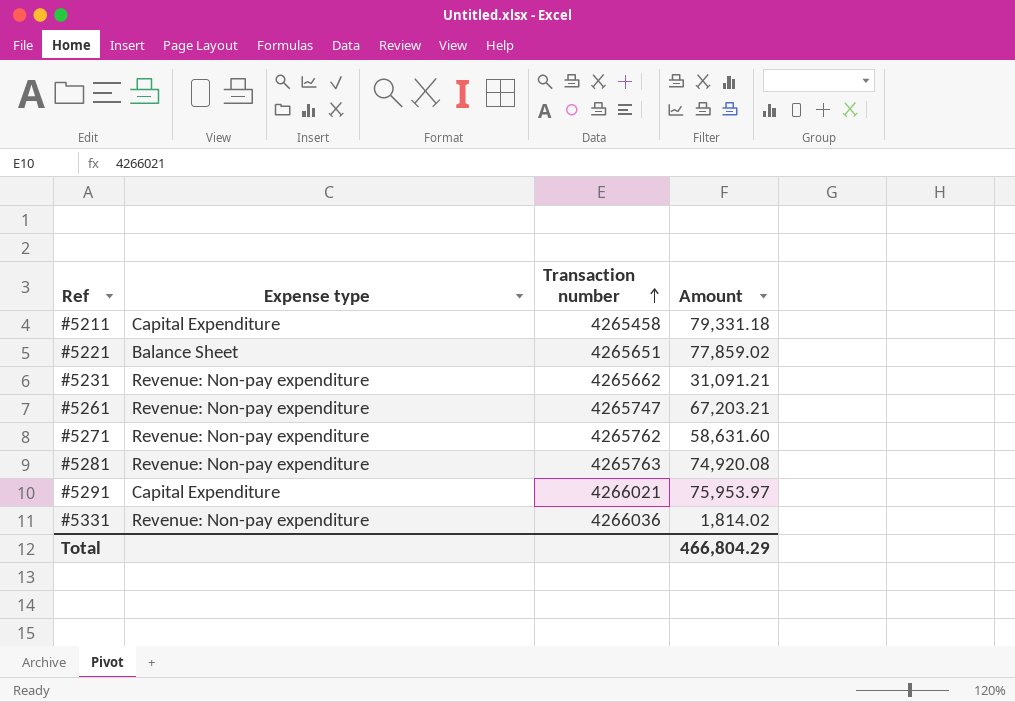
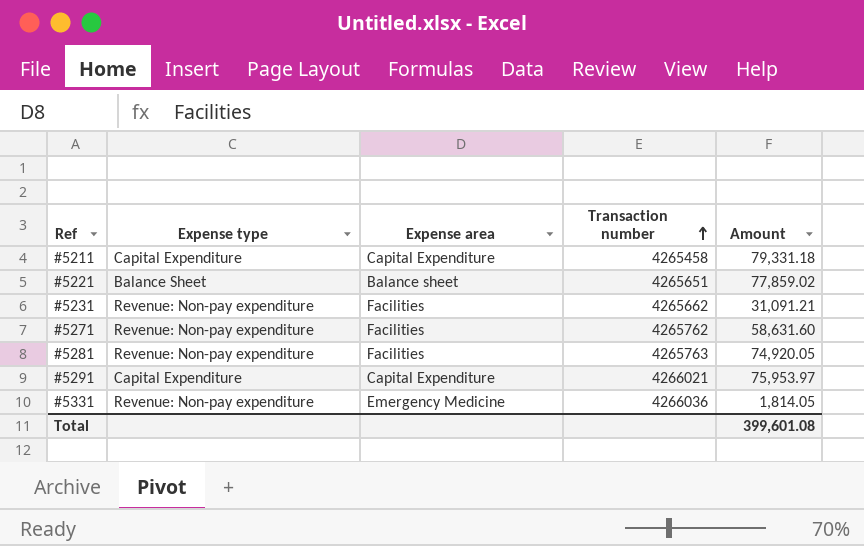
column Expense area | position: none -> 3
row #5261: Revenue: Non-pay expenditure | 4265747 | 67,203.21 -> none
#5281 | Amount: 74,920.08 -> 74,920.05
#5331 | Amount: 1,814.02 -> 1,814.05
Total | Amount: 466,804.29 -> 399,601.08

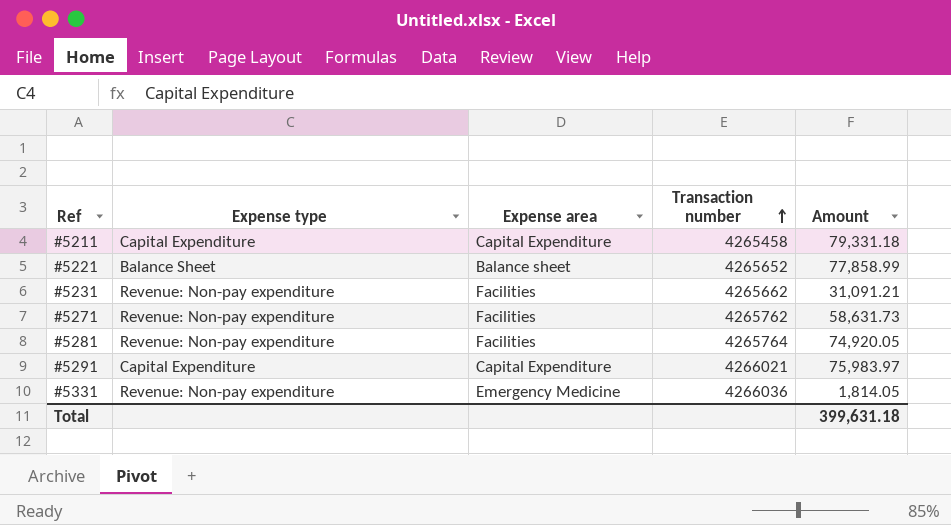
#5221 | Transaction number: 4265651 -> 4265652
#5221 | Amount: 77,859.02 -> 77,858.99
#5271 | Amount: 58,631.60 -> 58,631.73
#5281 | Transaction number: 4265763 -> 4265764
#5291 | Amount: 75,953.97 -> 75,983.97
Total | Amount: 399,601.08 -> 399,631.18

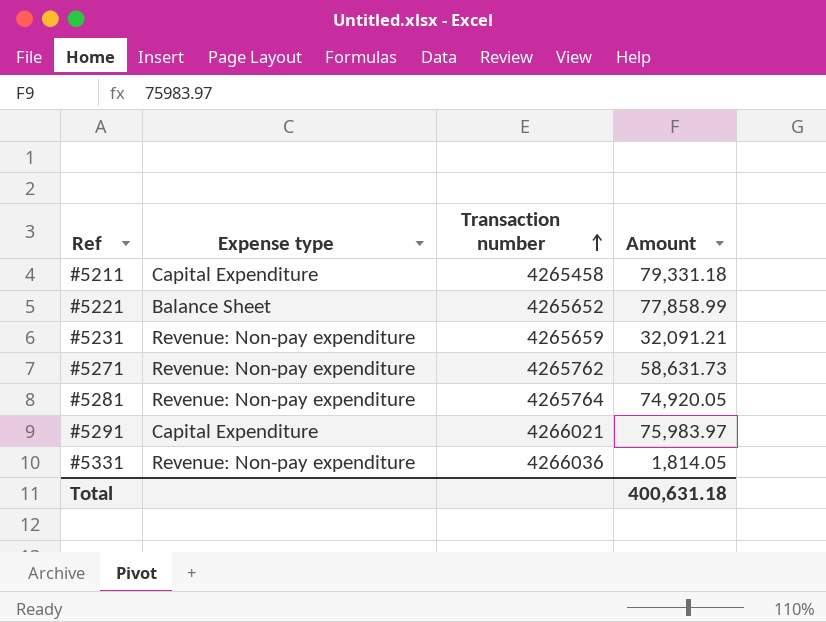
column Expense area | position: 3 -> none
#5231 | Transaction number: 4265662 -> 4265659
#5231 | Amount: 31,091.21 -> 32,091.21
Total | Amount: 399,631.18 -> 400,631.18

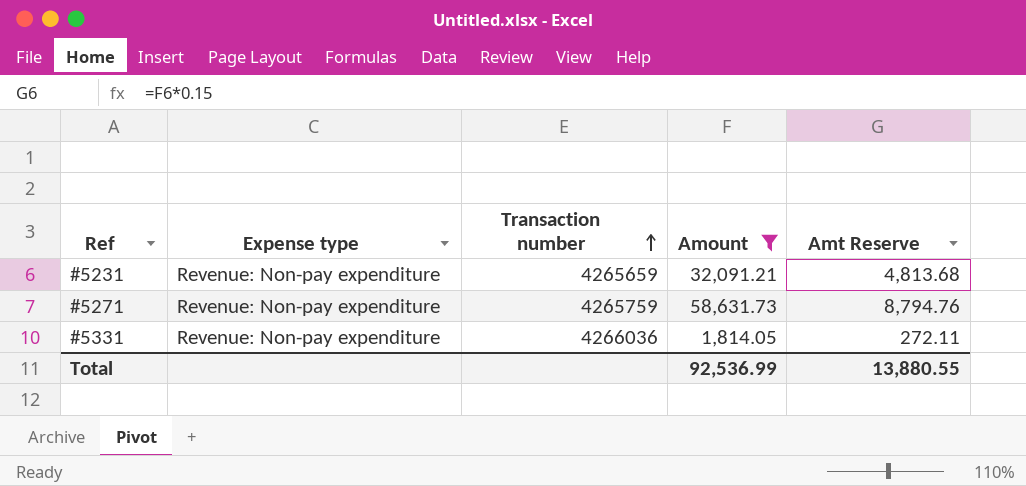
filter: none -> Amount <= 58,631.73
column Amt Reserve | formula: none -> [Amount] * 0.15
#5271 | Transaction number: 4265762 -> 4265759
Total | Amount: 400,631.18 -> 92,536.99

